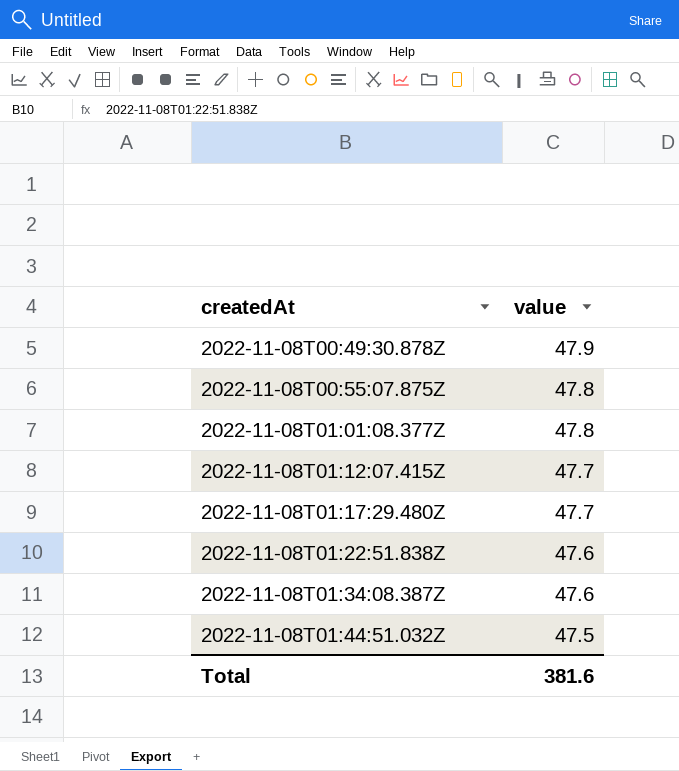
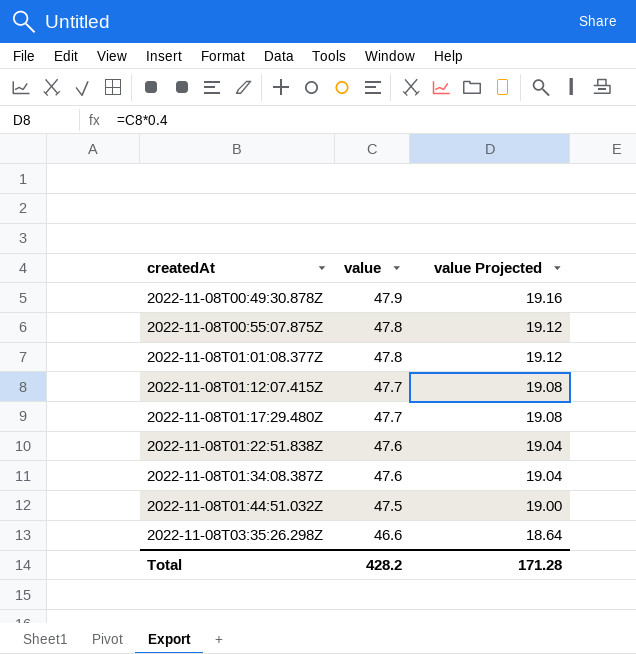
column value Projected | formula: none -> [value] * 0.4
row 2022-11-08T03:35:26.298Z: none -> 46.6 | 18.64
Total | value: 381.6 -> 428.2

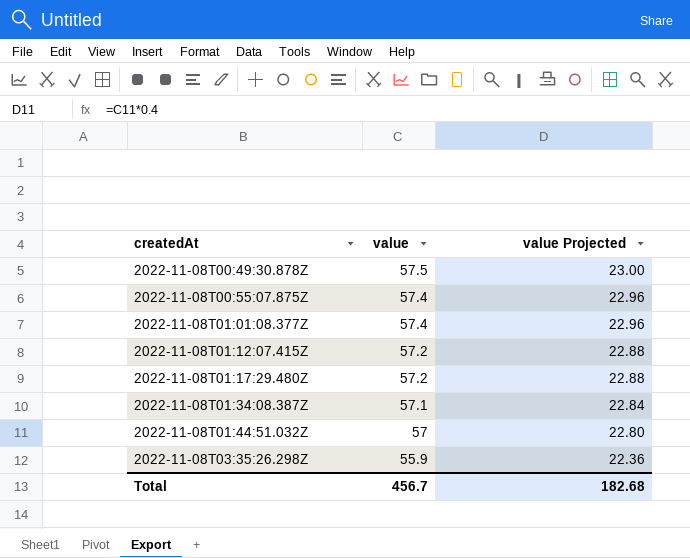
row 2022-11-08T01:22:51.838Z: 47.6 | 19.04 -> none
2022-11-08T00:49:30.878Z | value: 47.9 -> 57.5
2022-11-08T00:49:30.878Z | value Projected: 19.16 -> 23.00
2022-11-08T00:55:07.875Z | value: 47.8 -> 57.4
2022-11-08T00:55:07.875Z | value Projected: 19.12 -> 22.96
2022-11-08T01:01:08.377Z | value: 47.8 -> 57.4
2022-11-08T01:01:08.377Z | value Projected: 19.12 -> 22.96
2022-11-08T01:12:07.415Z | value: 47.7 -> 57.2
2022-11-08T01:12:07.415Z | value Projected: 19.08 -> 22.88
2022-11-08T01:17:29.480Z | value: 47.7 -> 57.2
2022-11-08T01:17:29.480Z | value Projected: 19.08 -> 22.88
2022-11-08T01:34:08.387Z | value: 47.6 -> 57.1
2022-11-08T01:34:08.387Z | value Projected: 19.04 -> 22.84
2022-11-08T01:44:51.032Z | value: 47.5 -> 57
2022-11-08T01:44:51.032Z | value Projected: 19.00 -> 22.80
2022-11-08T03:35:26.298Z | value: 46.6 -> 55.9
2022-11-08T03:35:26.298Z | value Projected: 18.64 -> 22.36
Total | value: 428.2 -> 456.7
Total | value Projected: 171.28 -> 182.68

